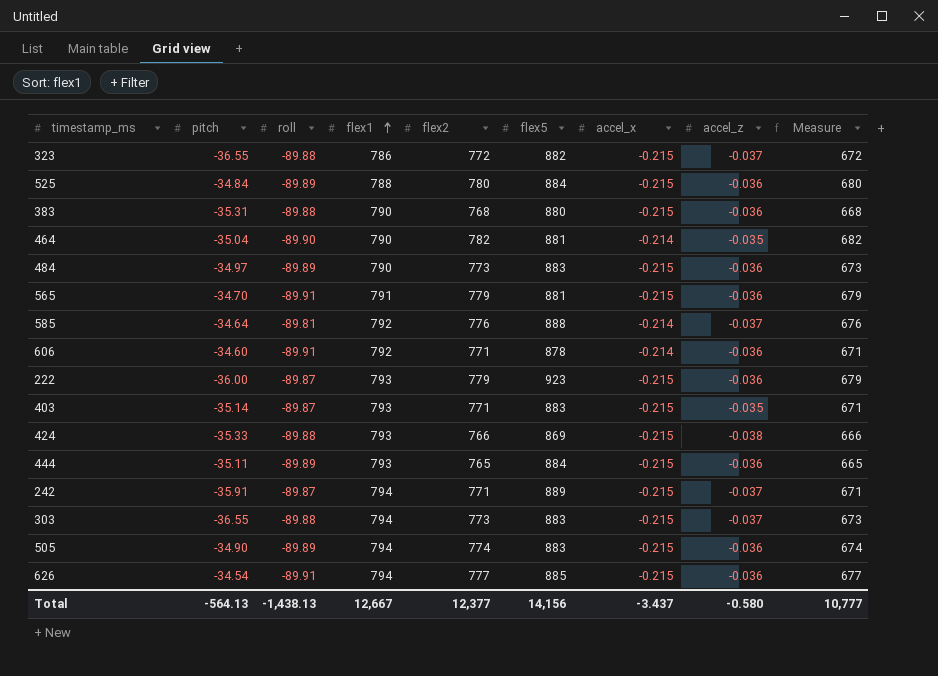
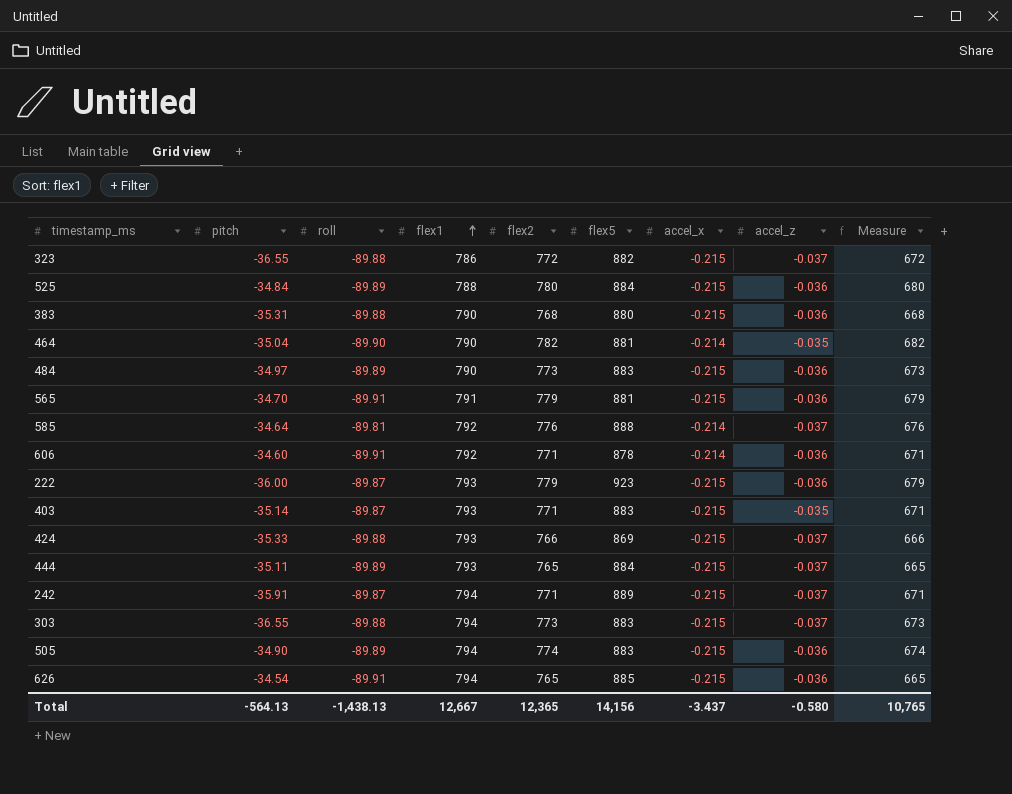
424 | accel_z: -0.038 -> -0.037
444 | accel_z: -0.036 -> -0.037
626 | flex2: 777 -> 765
626 | Measure: 677 -> 665
Total | flex2: 12,377 -> 12,365
Total | Measure: 10,777 -> 10,765

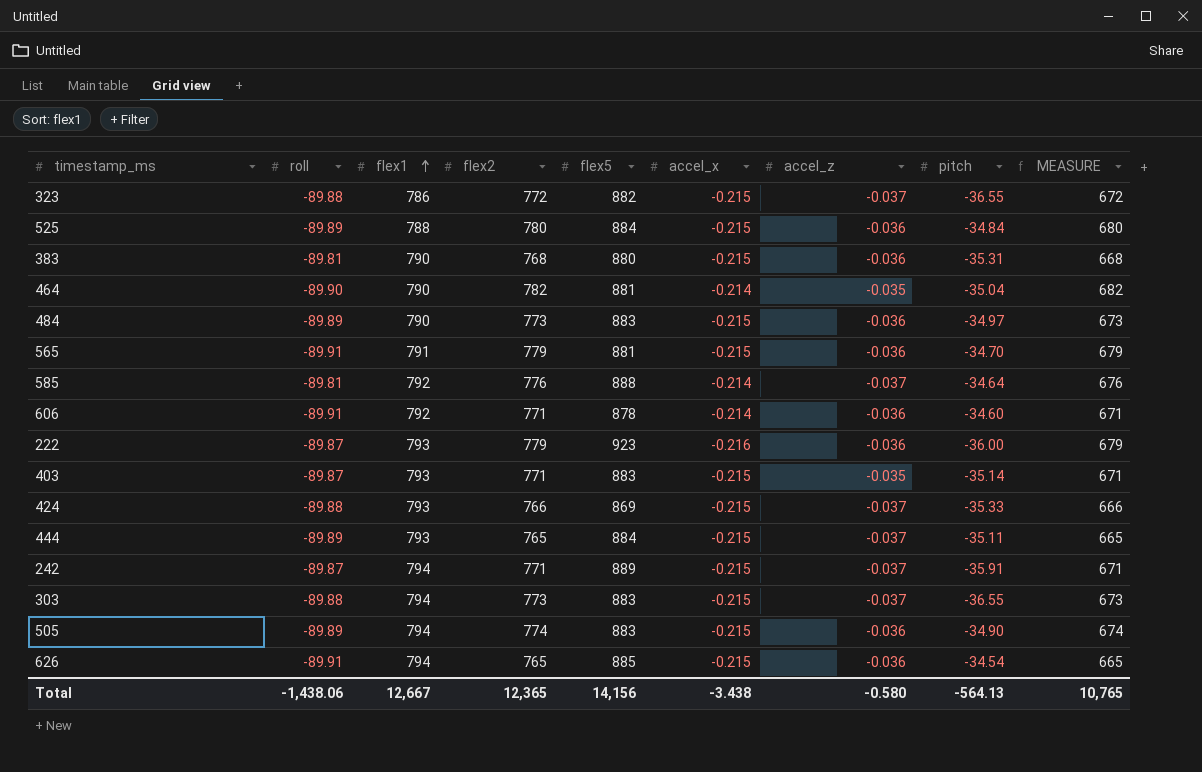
column pitch | position: 2 -> 8
column name: Measure -> MEASURE
383 | roll: -89.88 -> -89.81
222 | accel_x: -0.215 -> -0.216
Total | roll: -1,438.13 -> -1,438.06
Total | accel_x: -3.437 -> -3.438

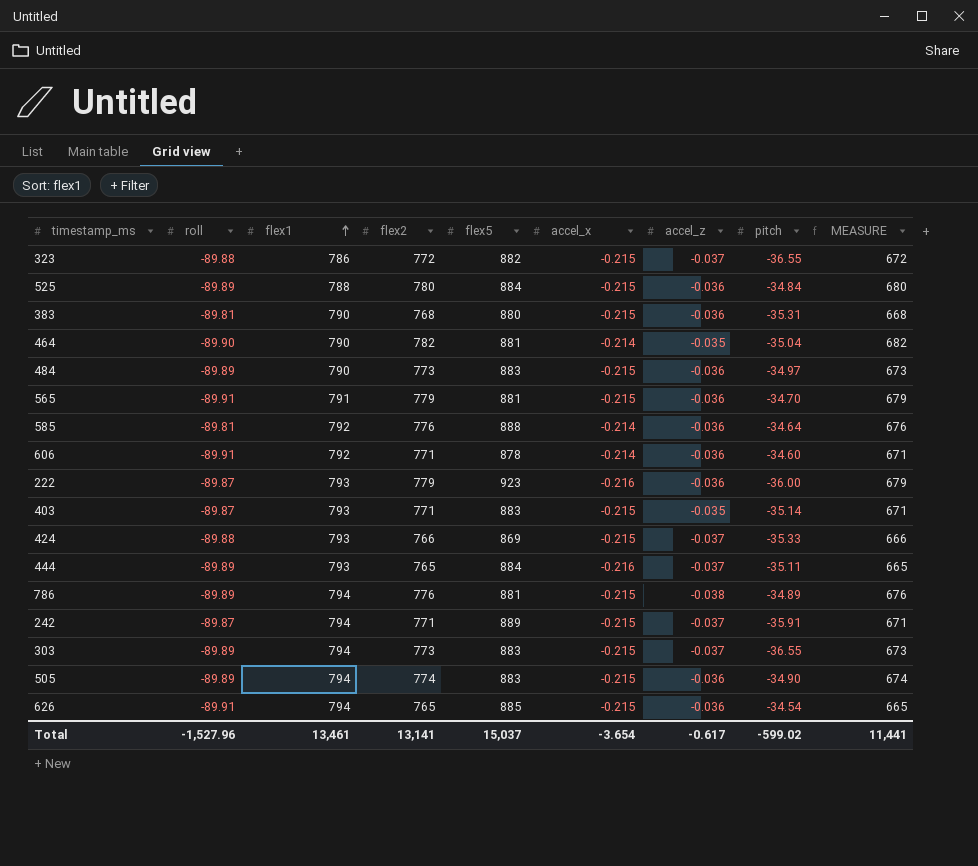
585 | accel_z: -0.037 -> -0.036
444 | accel_x: -0.215 -> -0.216
row 786: none -> -89.89 | 794 | 776 | 881 | -0.215 | -0.038 | -34.89 | 676
303 | roll: -89.88 -> -89.89
Total | roll: -1,438.06 -> -1,527.96
Total | flex1: 12,667 -> 13,461
Total | flex2: 12,365 -> 13,141
Total | flex5: 14,156 -> 15,037
Total | accel_x: -3.438 -> -3.654
Total | accel_z: -0.580 -> -0.617
Total | pitch: -564.13 -> -599.02
Total | MEASURE: 10,765 -> 11,441

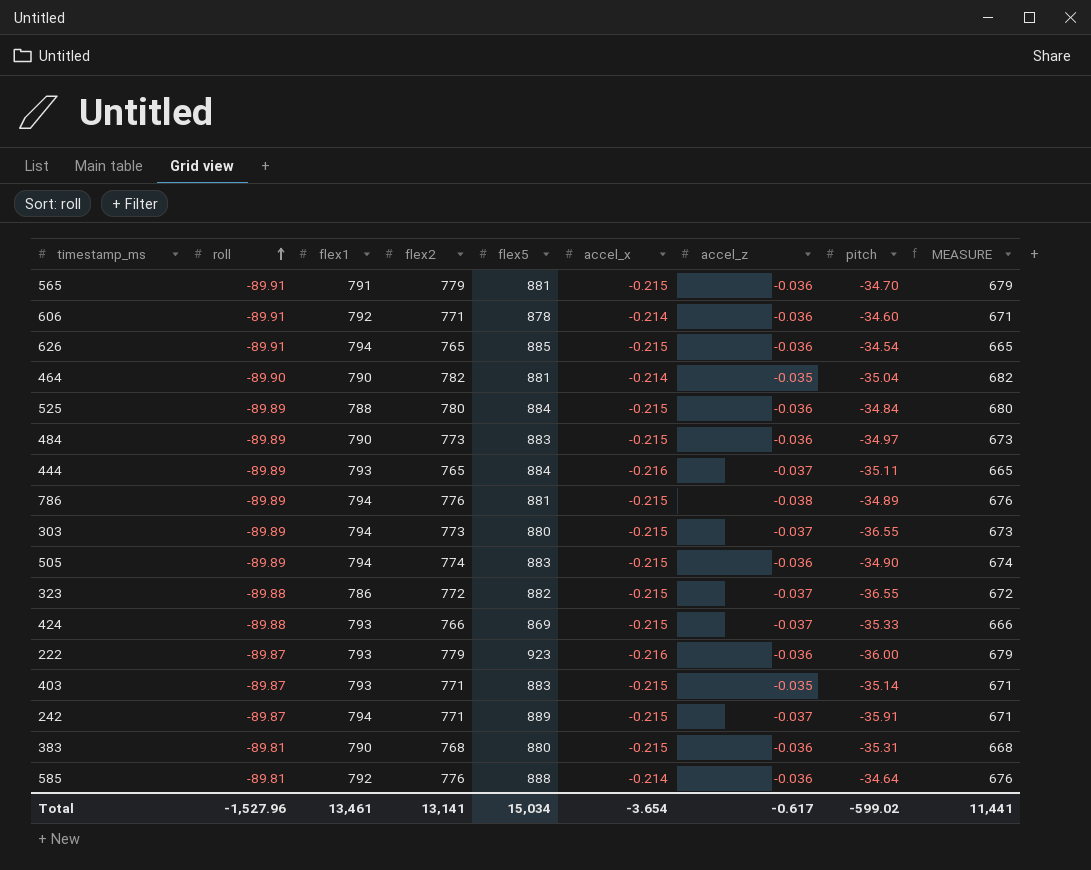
row order: flex1 ascending -> roll ascending
303 | flex5: 883 -> 880
Total | flex5: 15,037 -> 15,034

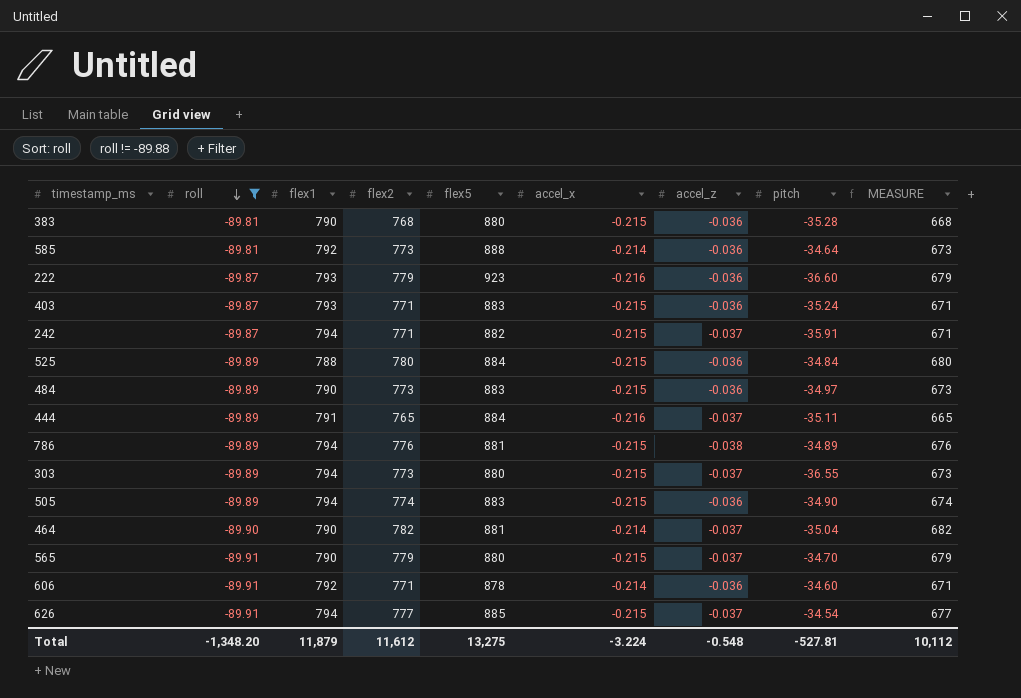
filter: none -> roll != -89.88
row order: roll ascending -> roll descending
383 | pitch: -35.31 -> -35.28
585 | flex2: 776 -> 773
585 | MEASURE: 676 -> 673
222 | pitch: -36.00 -> -36.60
403 | accel_z: -0.035 -> -0.036
403 | pitch: -35.14 -> -35.24
242 | flex5: 889 -> 882
444 | flex1: 793 -> 791
464 | accel_z: -0.035 -> -0.037
565 | flex1: 791 -> 790
565 | flex5: 881 -> 880
565 | accel_z: -0.036 -> -0.037
626 | flex2: 765 -> 777
626 | accel_z: -0.036 -> -0.037
626 | MEASURE: 665 -> 677
Total | roll: -1,527.96 -> -1,348.20
Total | flex1: 13,461 -> 11,879
Total | flex2: 13,141 -> 11,612
Total | flex5: 15,034 -> 13,275
Total | accel_x: -3.654 -> -3.224
Total | accel_z: -0.617 -> -0.548
Total | pitch: -599.02 -> -527.81
Total | MEASURE: 11,441 -> 10,112

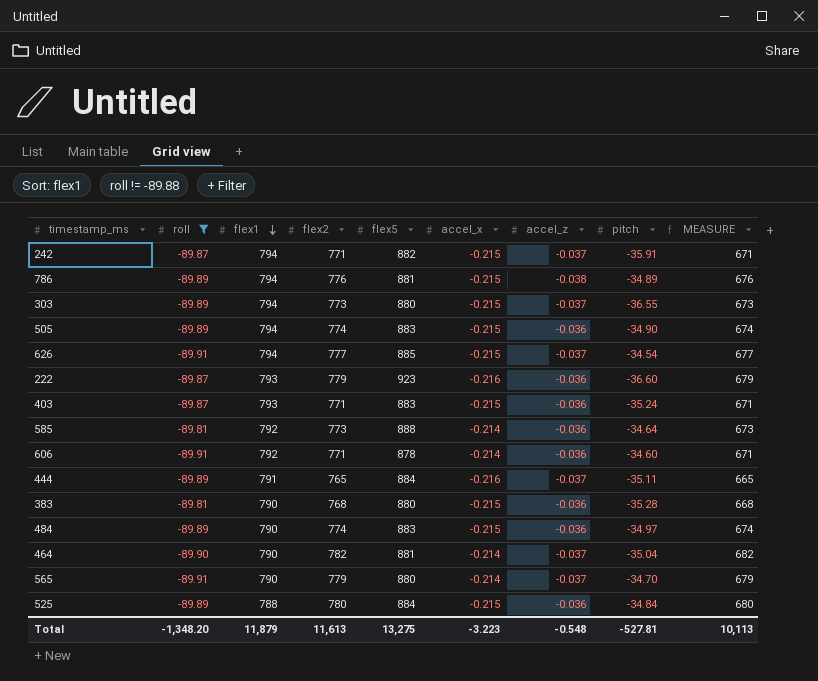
row order: roll descending -> flex1 descending
484 | flex2: 773 -> 774
484 | MEASURE: 673 -> 674
565 | accel_x: -0.215 -> -0.214
Total | flex2: 11,612 -> 11,613
Total | accel_x: -3.224 -> -3.223
Total | MEASURE: 10,112 -> 10,113

